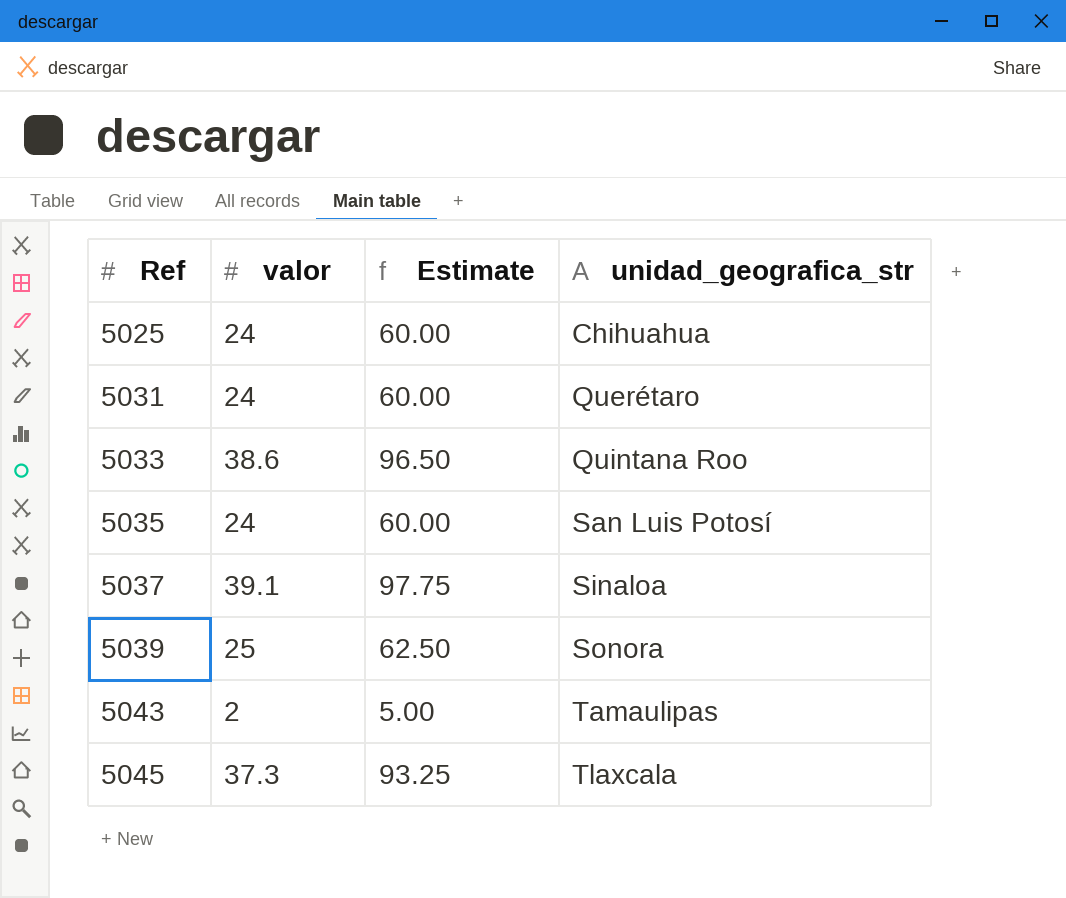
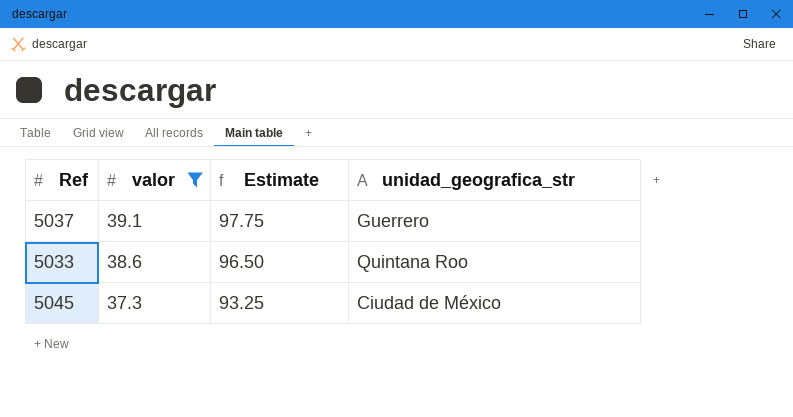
filter: none -> valor >= 37.3
row order: Ref ascending -> valor descending
5037 | unidad_geografica_str: Sinaloa -> Guerrero
5045 | unidad_geografica_str: Tlaxcala -> Ciudad de México

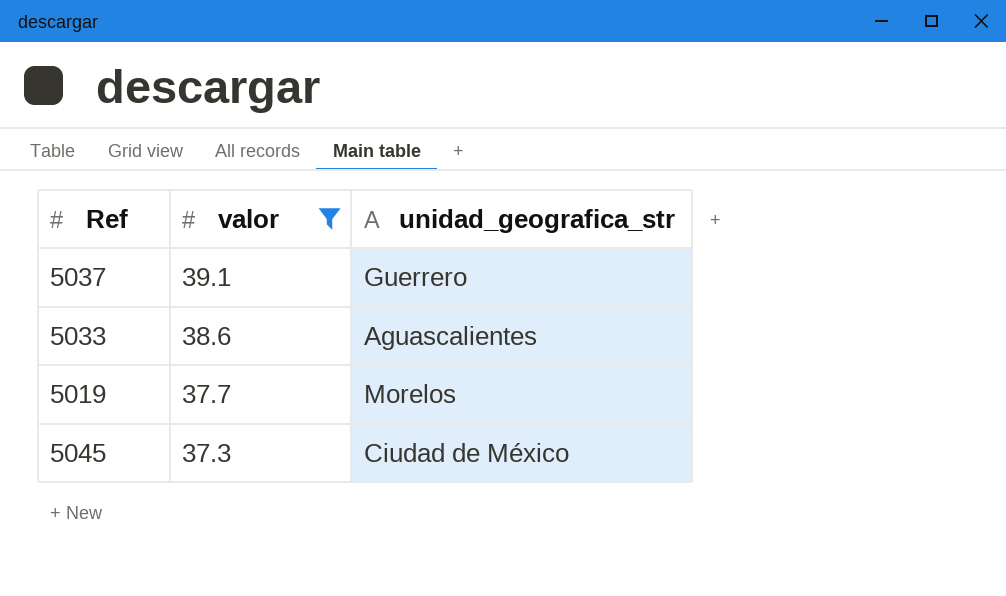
column Estimate | formula: [valor] * 2.5 -> none
5033 | unidad_geografica_str: Quintana Roo -> Aguascalientes
row 5019: none -> 37.7 | Morelos

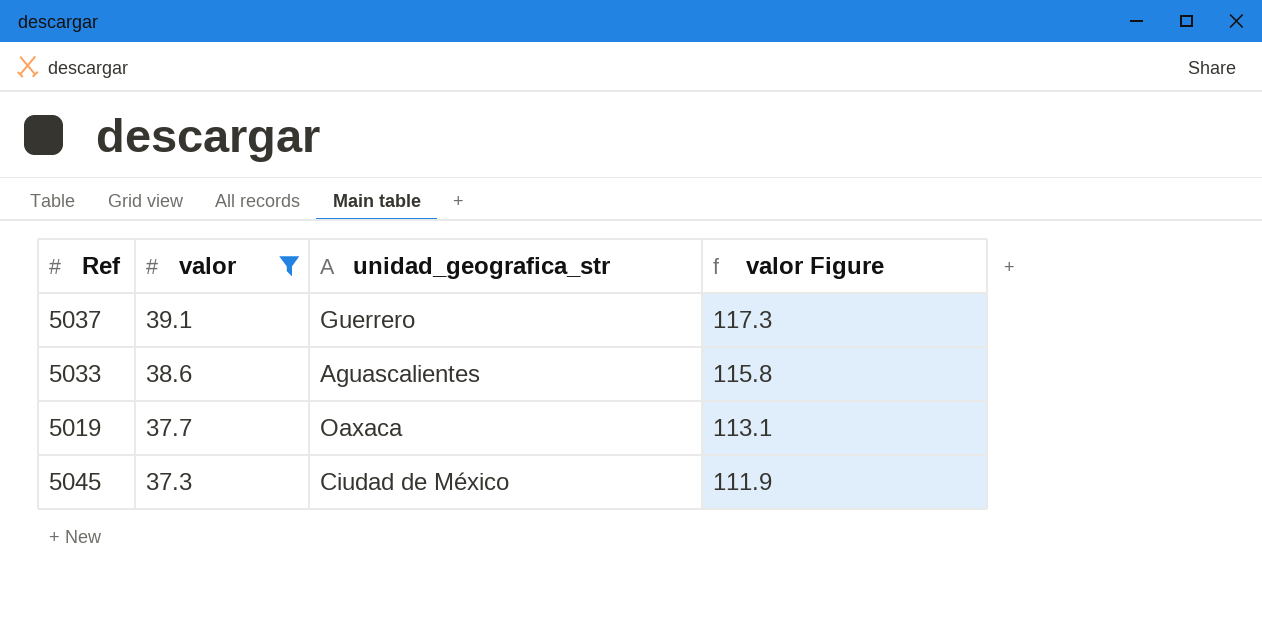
column valor Figure | formula: none -> [valor] * 3
5019 | unidad_geografica_str: Morelos -> Oaxaca

